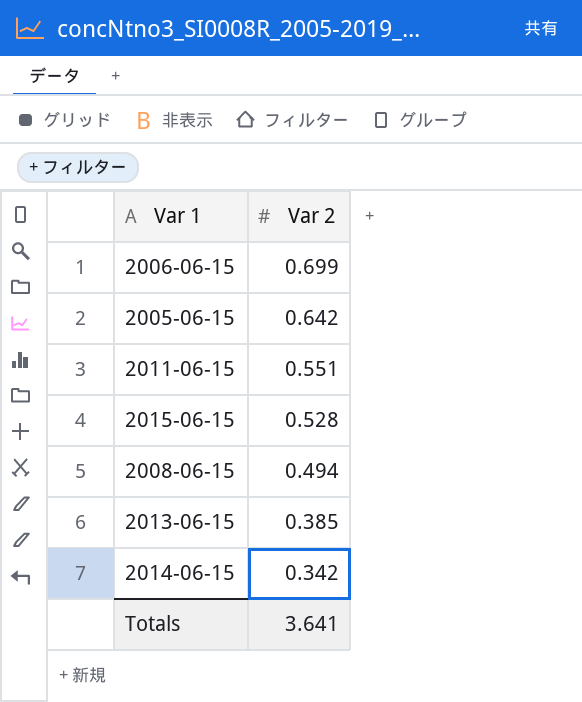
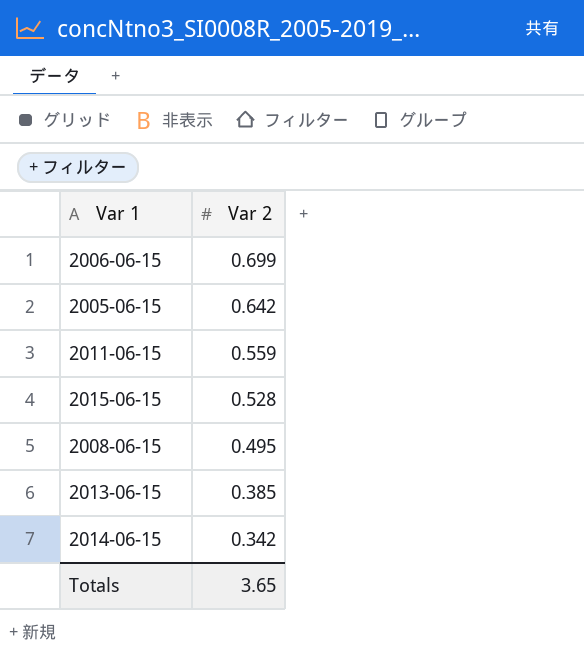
2011-06-15 | Var 2: 0.551 -> 0.559
2008-06-15 | Var 2: 0.494 -> 0.495
Totals | Var 2: 3.641 -> 3.65

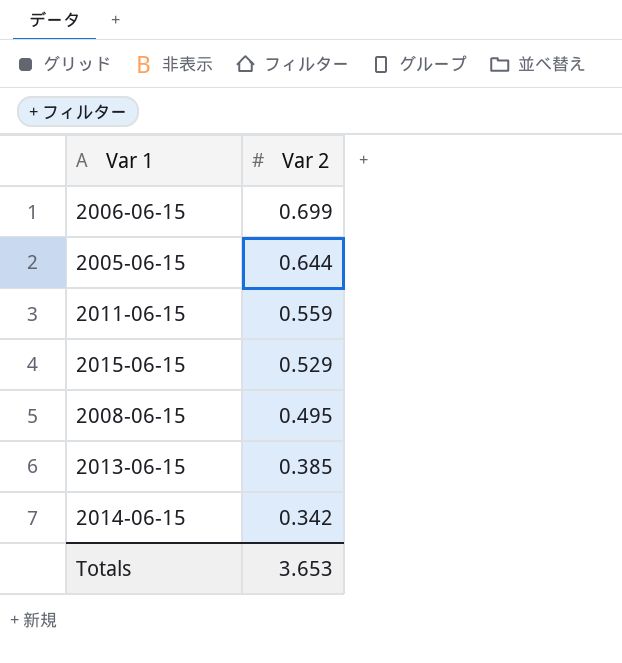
2005-06-15 | Var 2: 0.642 -> 0.644
2015-06-15 | Var 2: 0.528 -> 0.529
Totals | Var 2: 3.65 -> 3.653

